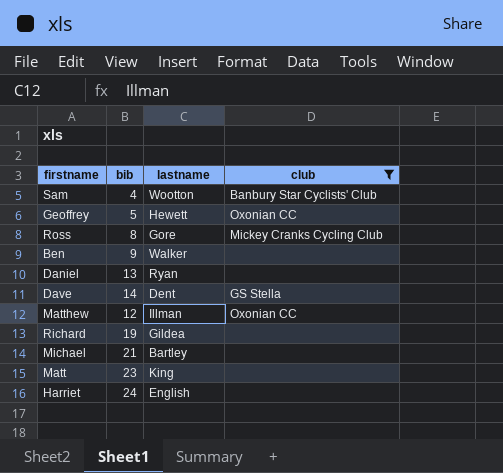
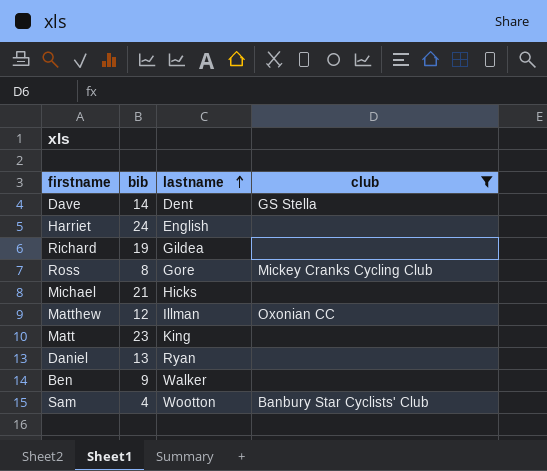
row order: none -> lastname ascending
row Geoffrey: 5 | Hewett | Oxonian CC -> none
Michael | lastname: Bartley -> Hicks

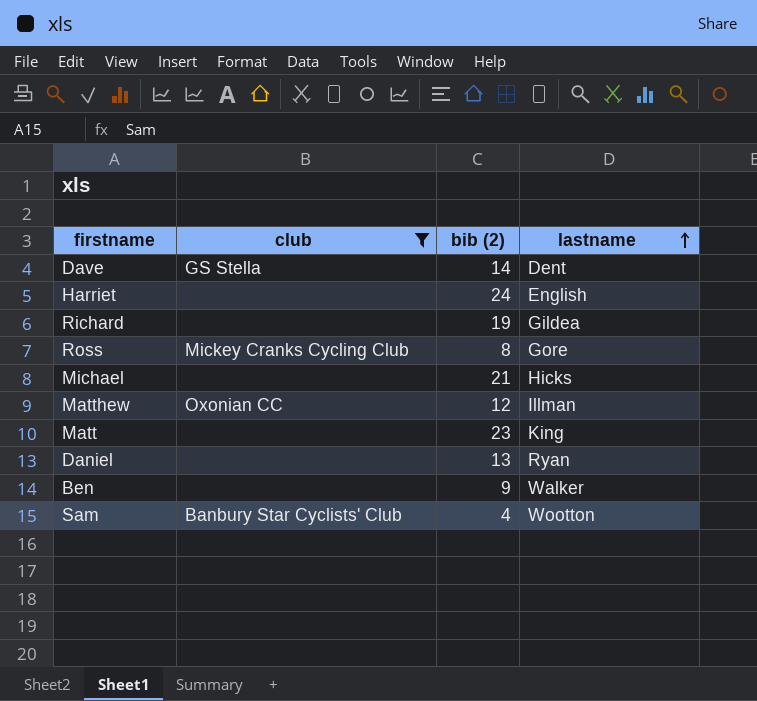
column club | position: 4 -> 2
column name: bib -> bib (2)

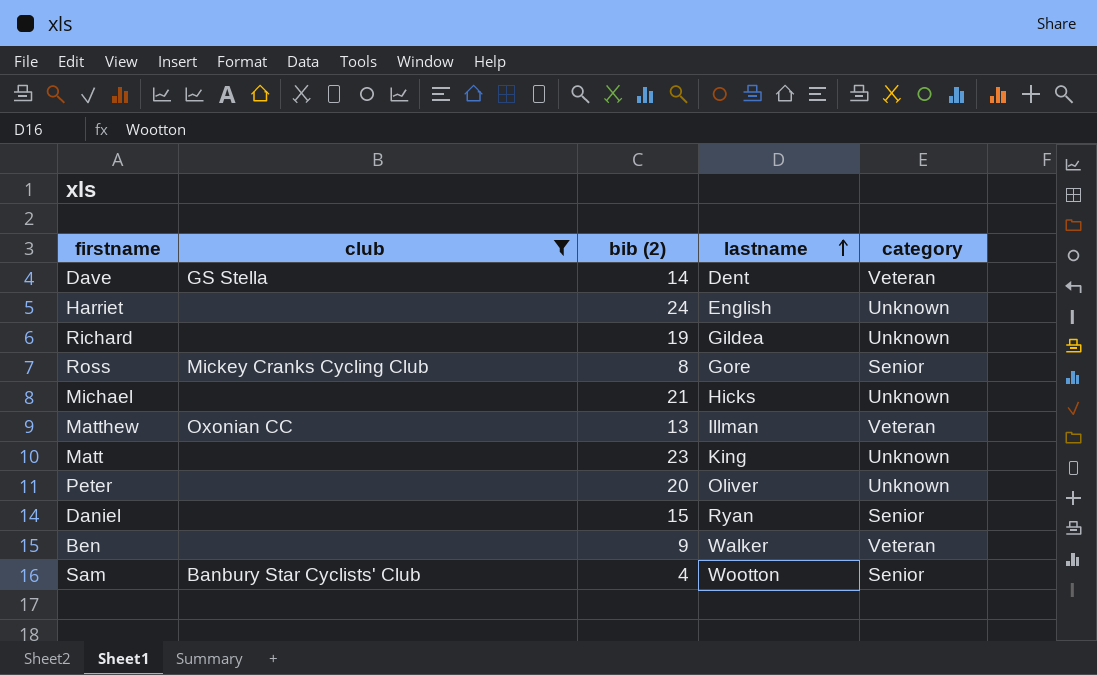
column category | position: none -> 5
Matthew | bib (2): 12 -> 13
row Peter: none -> none | 20 | Oliver | Unknown
Daniel | bib (2): 13 -> 15

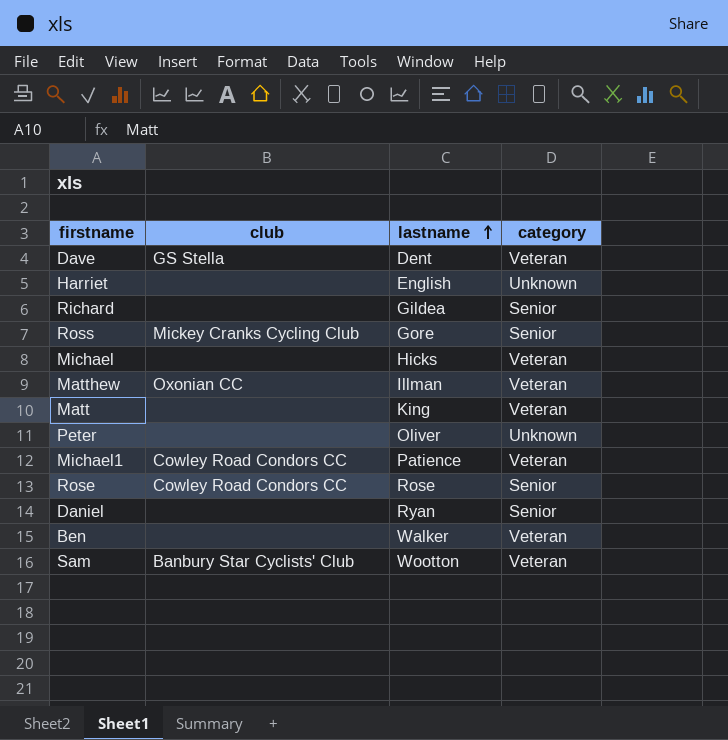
filter: club != Cowley Road Condors CC -> none
column bib (2) | position: 3 -> none
Richard | category: Unknown -> Senior
Michael | category: Unknown -> Veteran
Matt | category: Unknown -> Veteran
Sam | category: Senior -> Veteran

